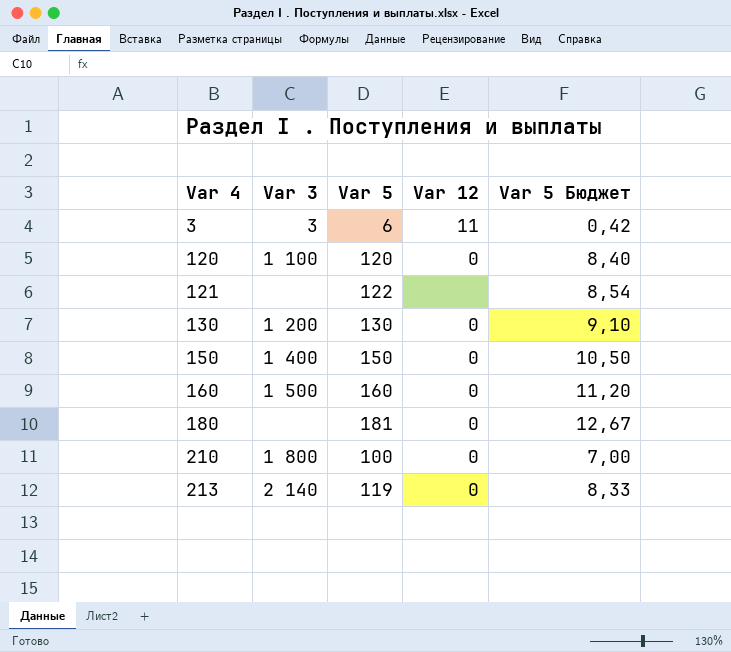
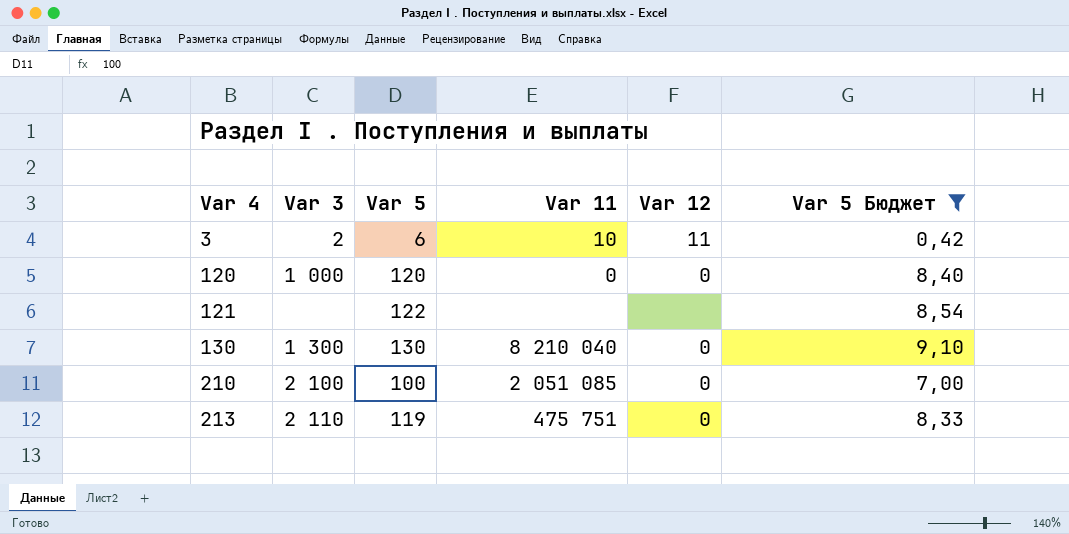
filter: none -> Var 5 Бюджет <= 9,10
column Var 11 | position: none -> 4
3 | Var 3: 3 -> 2
120 | Var 3: 1 100 -> 1 000
130 | Var 3: 1 200 -> 1 300
210 | Var 3: 1 800 -> 2 100
213 | Var 3: 2 140 -> 2 110

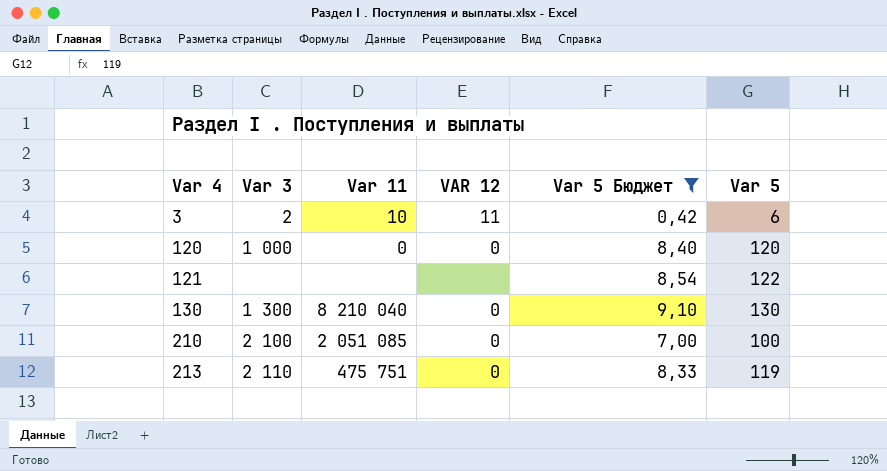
column name: Var 12 -> VAR 12
column Var 5 | position: 3 -> 6

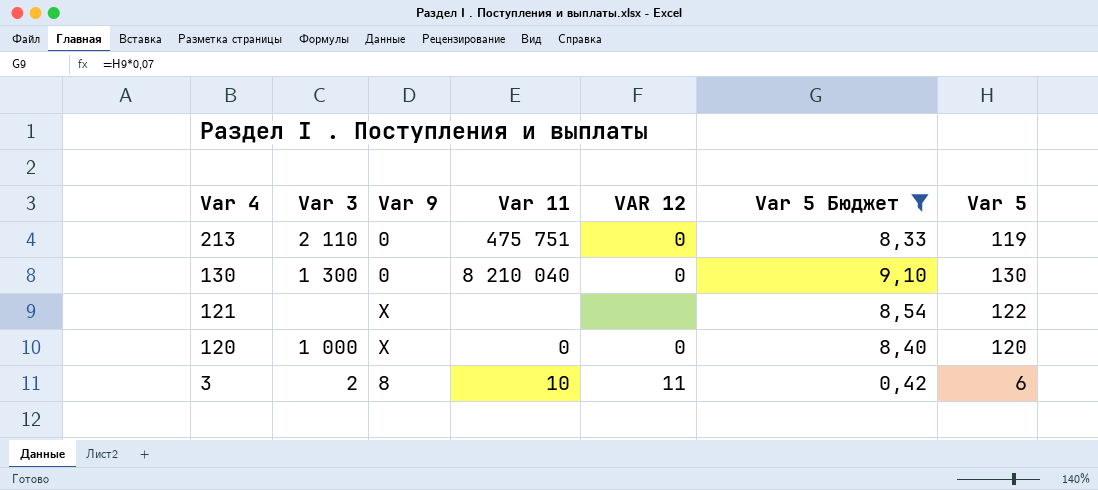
row order: Var 4 ascending -> Var 4 descending
column Var 9 | position: none -> 3
row 210: 2 100 | 2 051 085 | 0 | 7,00 | 100 -> none

